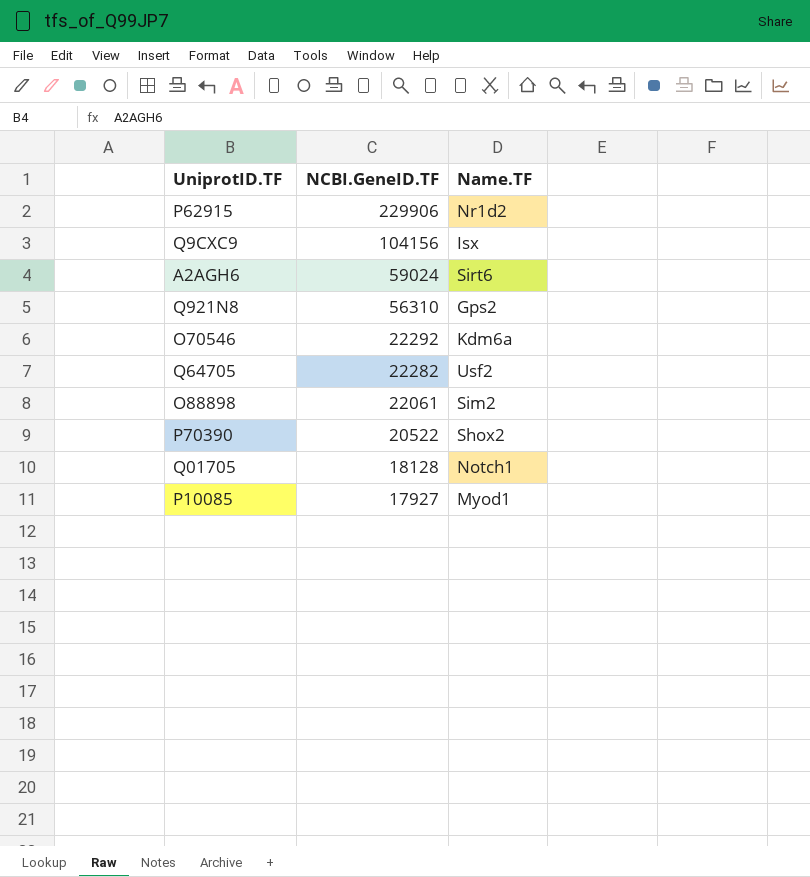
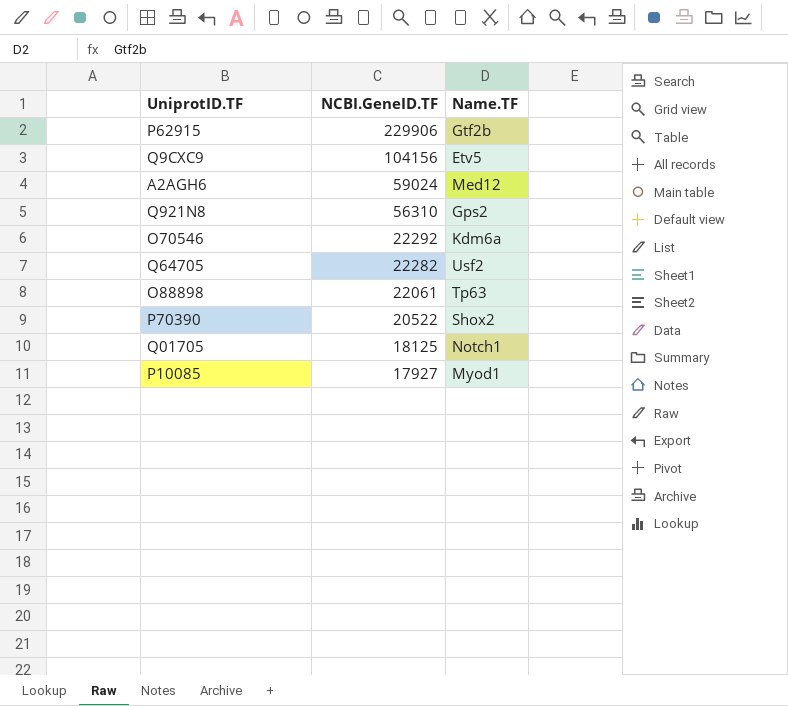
P62915 | Name.TF: Nr1d2 -> Gtf2b
Q9CXC9 | Name.TF: Isx -> Etv5
A2AGH6 | Name.TF: Sirt6 -> Med12
O88898 | Name.TF: Sim2 -> Tp63
Q01705 | NCBI.GeneID.TF: 18128 -> 18125

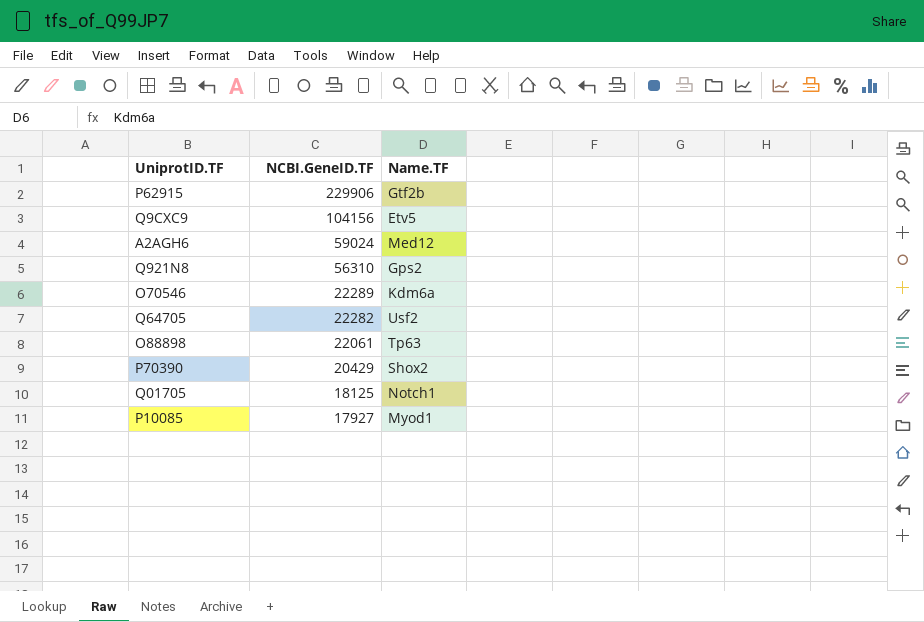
O70546 | NCBI.GeneID.TF: 22292 -> 22289
P70390 | NCBI.GeneID.TF: 20522 -> 20429

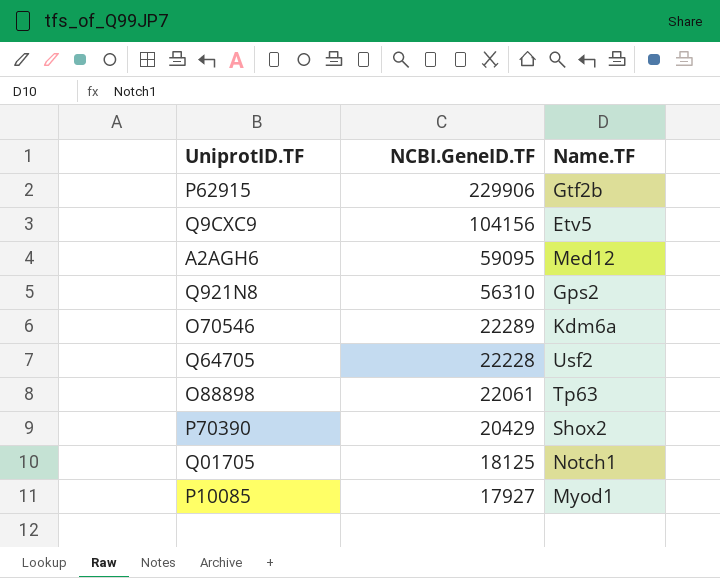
A2AGH6 | NCBI.GeneID.TF: 59024 -> 59095
Q64705 | NCBI.GeneID.TF: 22282 -> 22228

